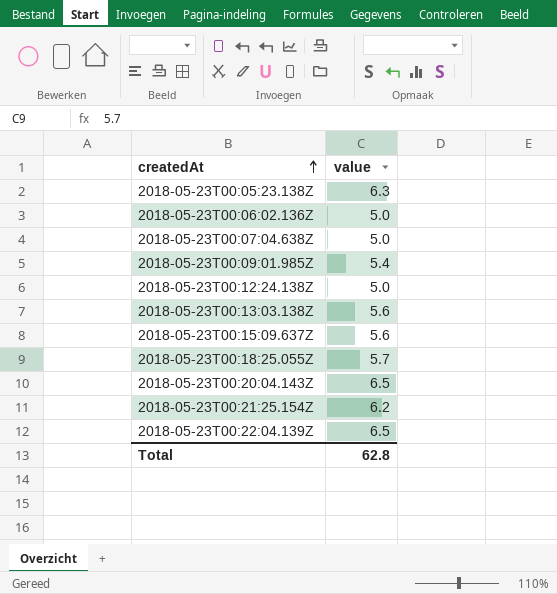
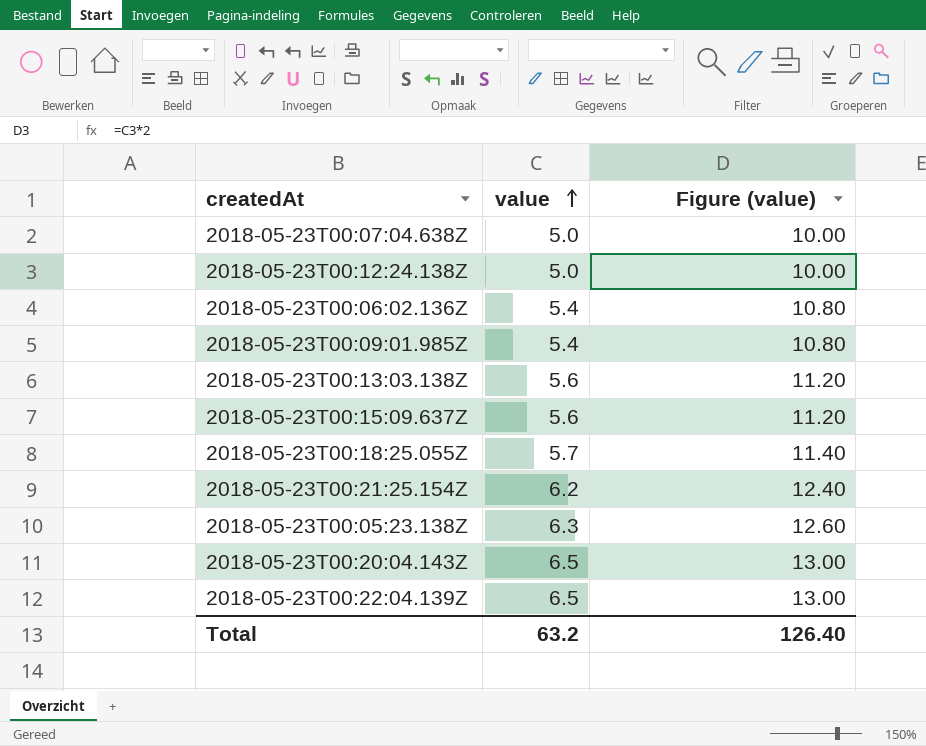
row order: createdAt ascending -> value ascending
column Figure (value) | formula: none -> [value] * 2
2018-05-23T00:06:02.136Z | value: 5.0 -> 5.4
Total | value: 62.8 -> 63.2

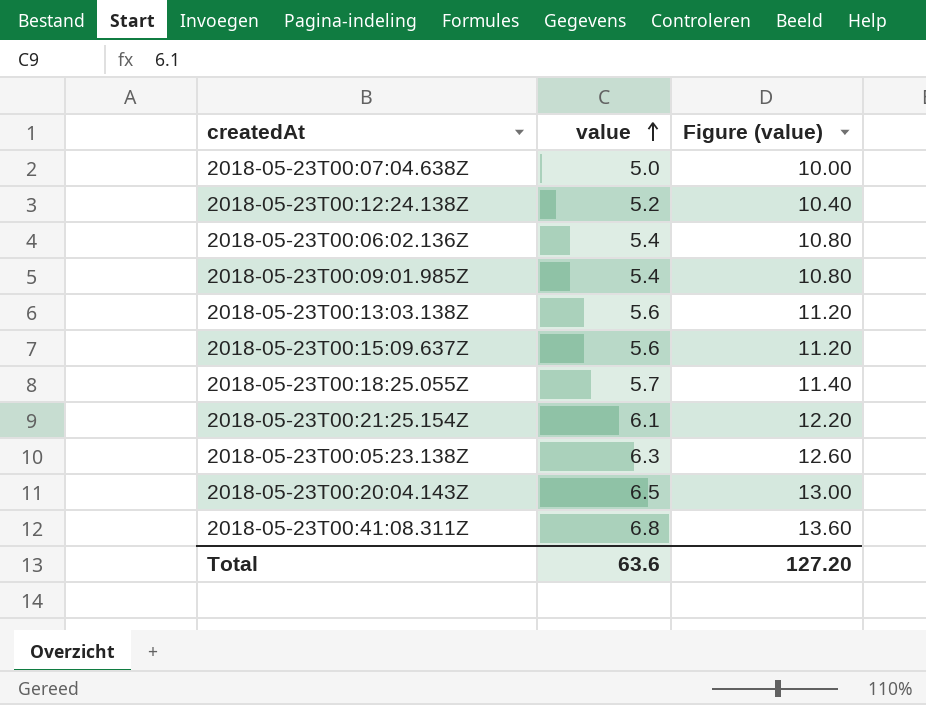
row 2018-05-23T00:22:04.139Z: 6.5 | 13.00 -> none
2018-05-23T00:12:24.138Z | value: 5.0 -> 5.2
2018-05-23T00:12:24.138Z | Figure (value): 10.00 -> 10.40
2018-05-23T00:21:25.154Z | value: 6.2 -> 6.1
2018-05-23T00:21:25.154Z | Figure (value): 12.40 -> 12.20
row 2018-05-23T00:41:08.311Z: none -> 6.8 | 13.60
Total | value: 63.2 -> 63.6
Total | Figure (value): 126.40 -> 127.20

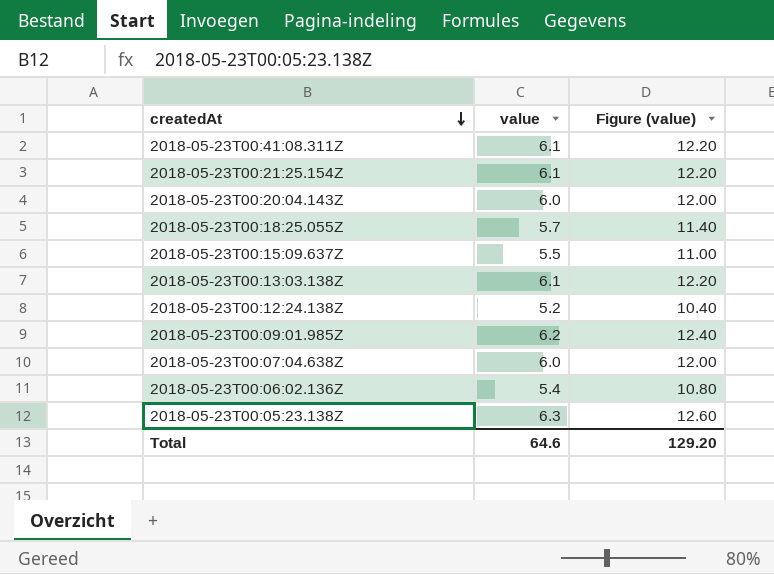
row order: value ascending -> createdAt descending
2018-05-23T00:41:08.311Z | value: 6.8 -> 6.1
2018-05-23T00:41:08.311Z | Figure (value): 13.60 -> 12.20
2018-05-23T00:20:04.143Z | value: 6.5 -> 6.0
2018-05-23T00:20:04.143Z | Figure (value): 13.00 -> 12.00
2018-05-23T00:15:09.637Z | value: 5.6 -> 5.5
2018-05-23T00:15:09.637Z | Figure (value): 11.20 -> 11.00
2018-05-23T00:13:03.138Z | value: 5.6 -> 6.1
2018-05-23T00:13:03.138Z | Figure (value): 11.20 -> 12.20
2018-05-23T00:09:01.985Z | value: 5.4 -> 6.2
2018-05-23T00:09:01.985Z | Figure (value): 10.80 -> 12.40
2018-05-23T00:07:04.638Z | value: 5.0 -> 6.0
2018-05-23T00:07:04.638Z | Figure (value): 10.00 -> 12.00
Total | value: 63.6 -> 64.6
Total | Figure (value): 127.20 -> 129.20

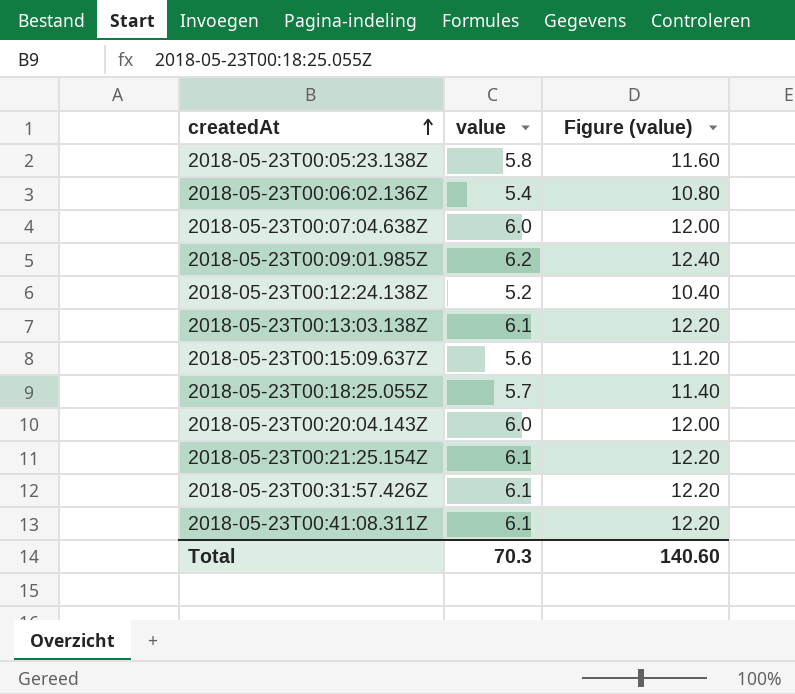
row order: createdAt descending -> createdAt ascending
2018-05-23T00:05:23.138Z | value: 6.3 -> 5.8
2018-05-23T00:05:23.138Z | Figure (value): 12.60 -> 11.60
2018-05-23T00:15:09.637Z | value: 5.5 -> 5.6
2018-05-23T00:15:09.637Z | Figure (value): 11.00 -> 11.20
row 2018-05-23T00:31:57.426Z: none -> 6.1 | 12.20
Total | value: 64.6 -> 70.3
Total | Figure (value): 129.20 -> 140.60

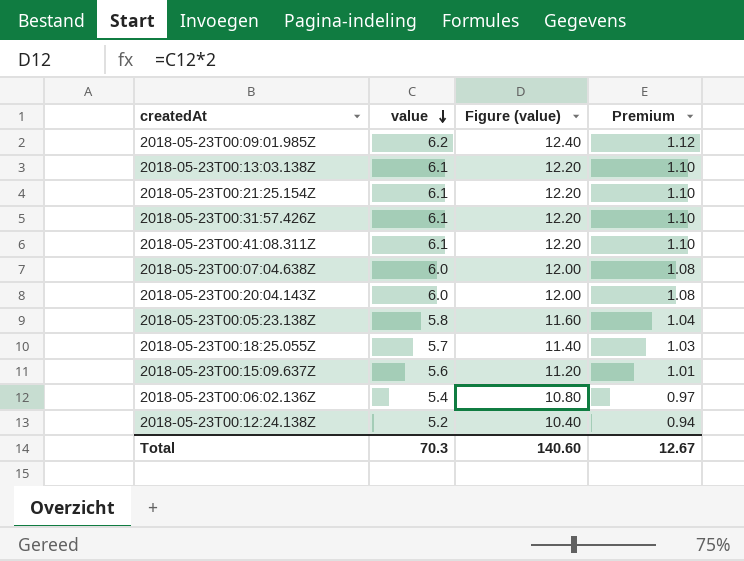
row order: createdAt ascending -> value descending
column Premium | formula: none -> [value] * 0.18

